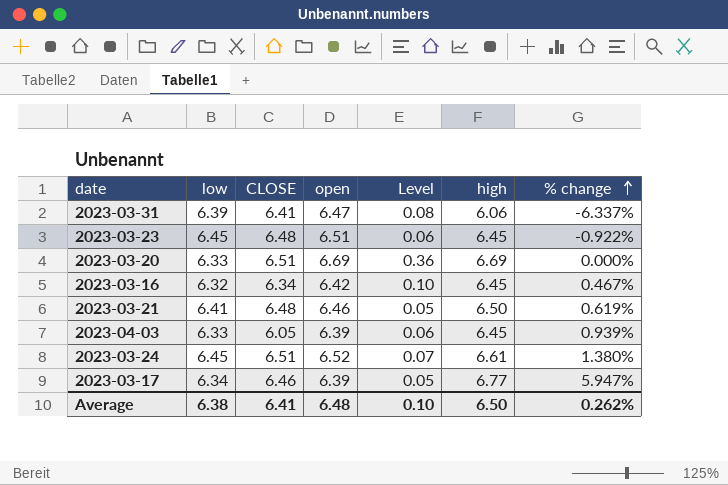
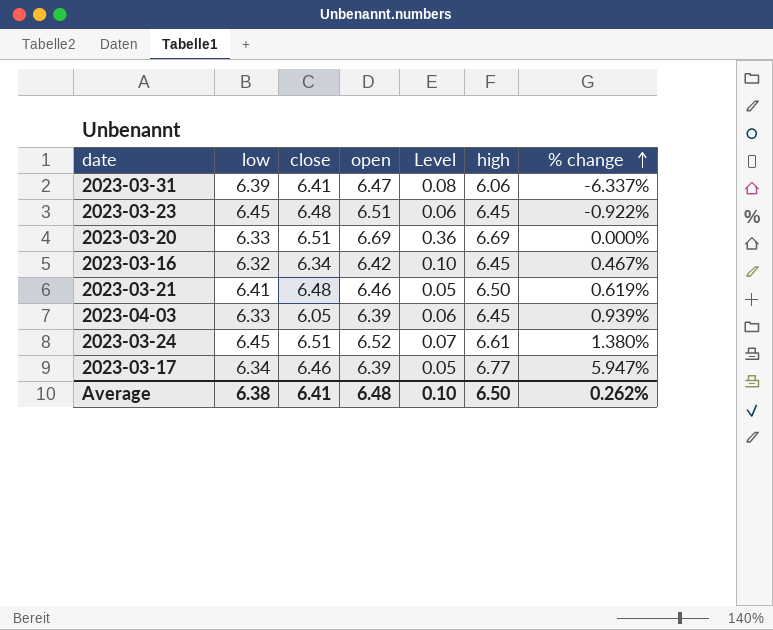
column name: CLOSE -> close

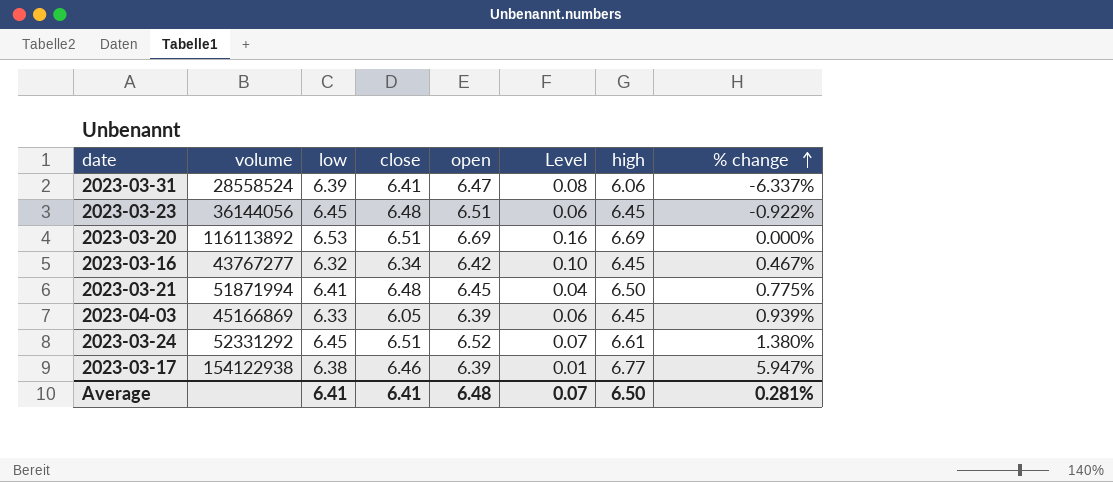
column volume | position: none -> 2
2023-03-20 | low: 6.33 -> 6.53
2023-03-20 | Level: 0.36 -> 0.16
2023-03-21 | open: 6.46 -> 6.45
2023-03-21 | Level: 0.05 -> 0.04
2023-03-21 | % change: 0.619% -> 0.775%
2023-03-17 | low: 6.34 -> 6.38
2023-03-17 | Level: 0.05 -> 0.01
Average | low: 6.38 -> 6.41
Average | Level: 0.10 -> 0.07
Average | % change: 0.262% -> 0.281%

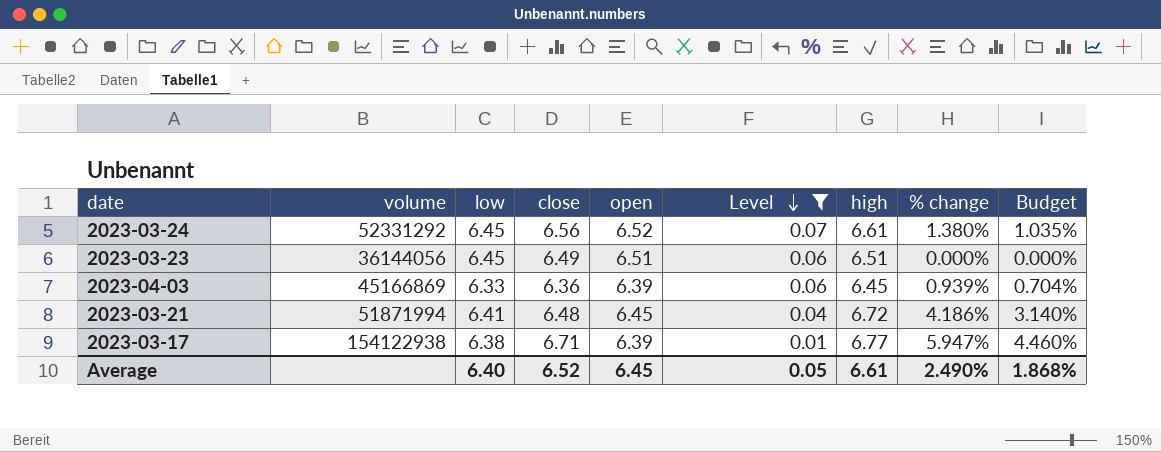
filter: none -> Level <= 0.07
row order: % change ascending -> Level descending
column Budget | formula: none -> [% change] * 0.75
2023-03-24 | close: 6.51 -> 6.56
2023-03-23 | close: 6.48 -> 6.49
2023-03-23 | high: 6.45 -> 6.51
2023-03-23 | % change: -0.922% -> 0.000%
2023-04-03 | close: 6.05 -> 6.36
2023-03-21 | high: 6.50 -> 6.72
2023-03-21 | % change: 0.775% -> 4.186%
2023-03-17 | close: 6.46 -> 6.71
Average | low: 6.41 -> 6.40
Average | close: 6.41 -> 6.52
Average | open: 6.48 -> 6.45
Average | Level: 0.07 -> 0.05
Average | high: 6.50 -> 6.61
Average | % change: 0.281% -> 2.490%

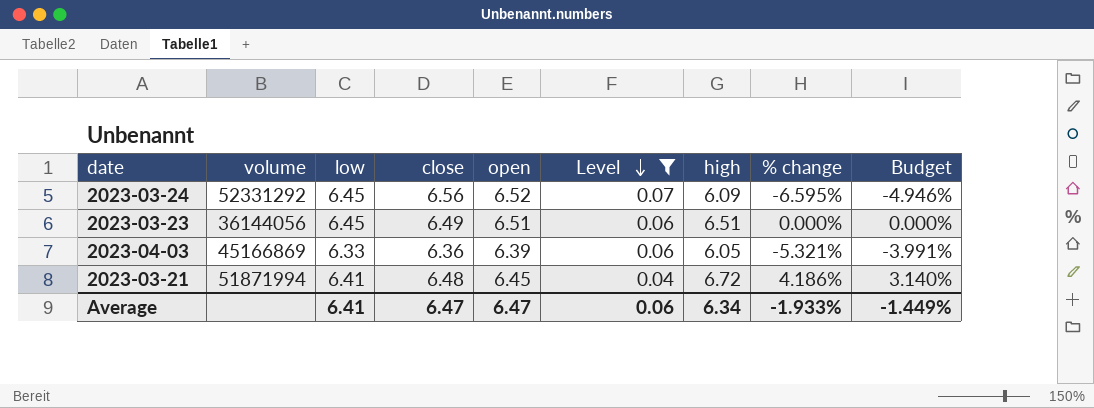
row 2023-03-17: 154122938 | 6.38 | 6.71 | 6.39 | 0.01 | 6.77 | 5.947% | 4.460% -> none
2023-03-24 | high: 6.61 -> 6.09
2023-03-24 | % change: 1.380% -> -6.595%
2023-03-24 | Budget: 1.035% -> -4.946%
2023-04-03 | high: 6.45 -> 6.05
2023-04-03 | % change: 0.939% -> -5.321%
2023-04-03 | Budget: 0.704% -> -3.991%
Average | low: 6.40 -> 6.41
Average | close: 6.52 -> 6.47
Average | open: 6.45 -> 6.47
Average | Level: 0.05 -> 0.06
Average | high: 6.61 -> 6.34
Average | % change: 2.490% -> -1.933%
Average | Budget: 1.868% -> -1.449%

